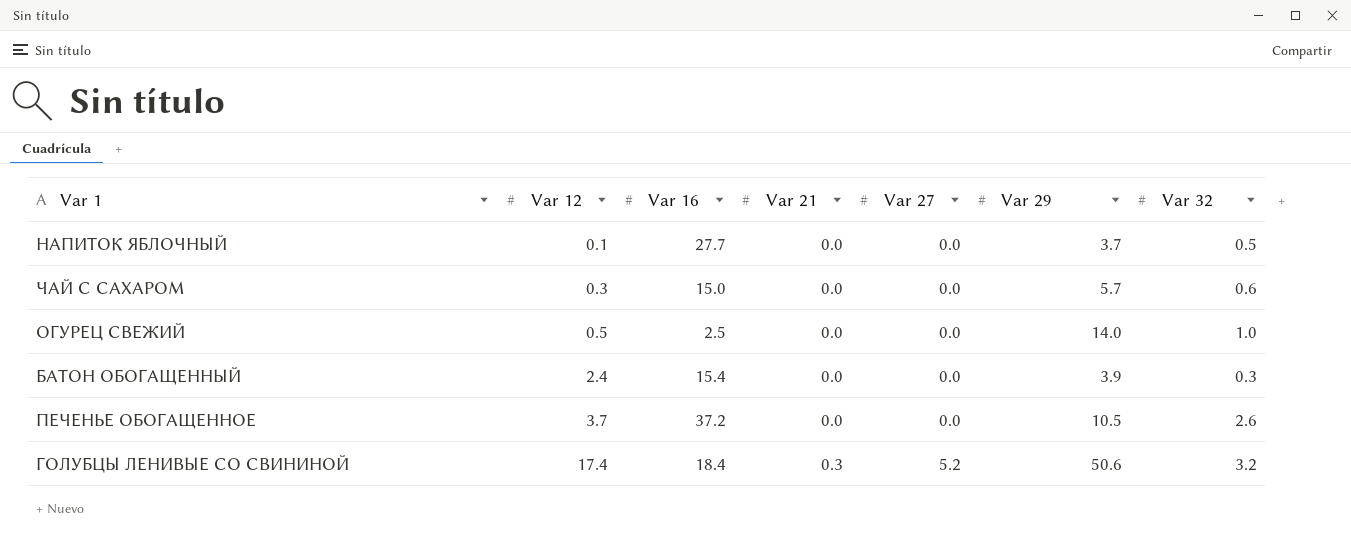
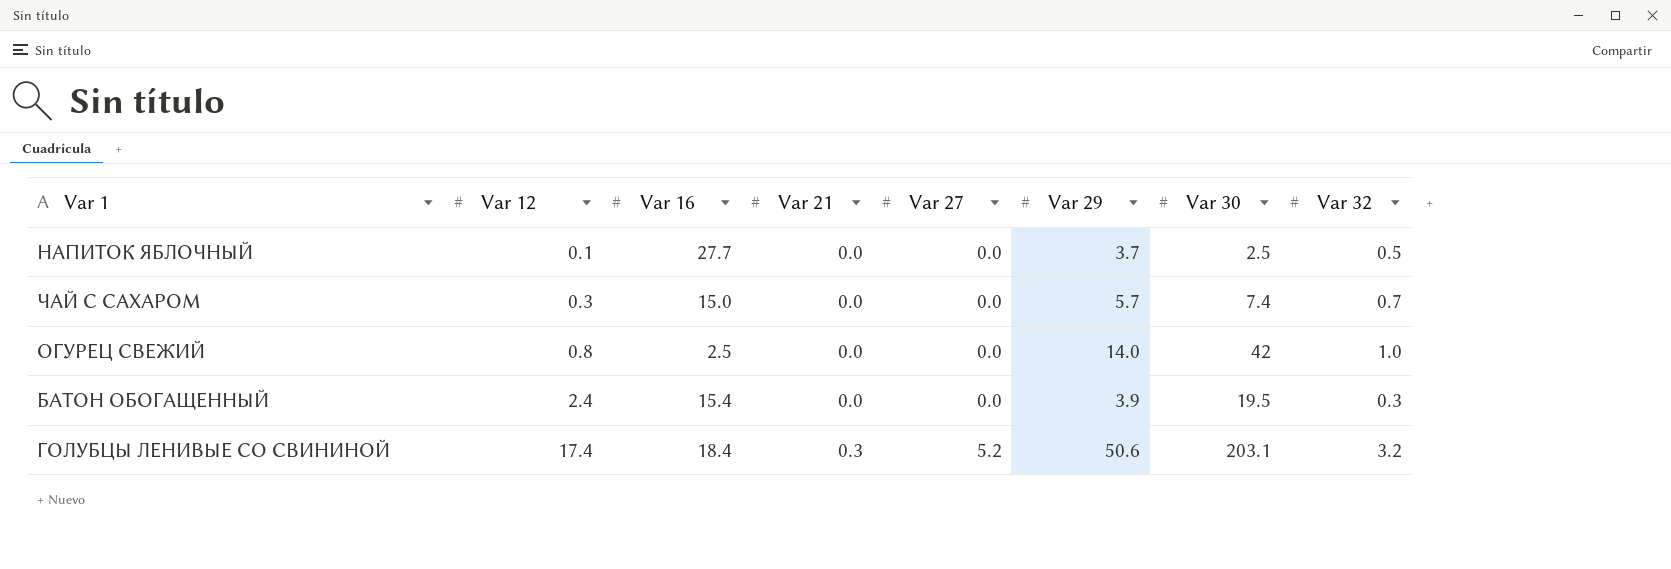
column Var 30 | position: none -> 7
row ПЕЧЕНЬЕ ОБОГАЩЕННОЕ: 3.7 | 37.2 | 0.0 | 0.0 | 10.5 | 2.6 -> none
ЧАЙ С САХАРОМ | Var 32: 0.6 -> 0.7
ОГУРЕЦ СВЕЖИЙ | Var 12: 0.5 -> 0.8

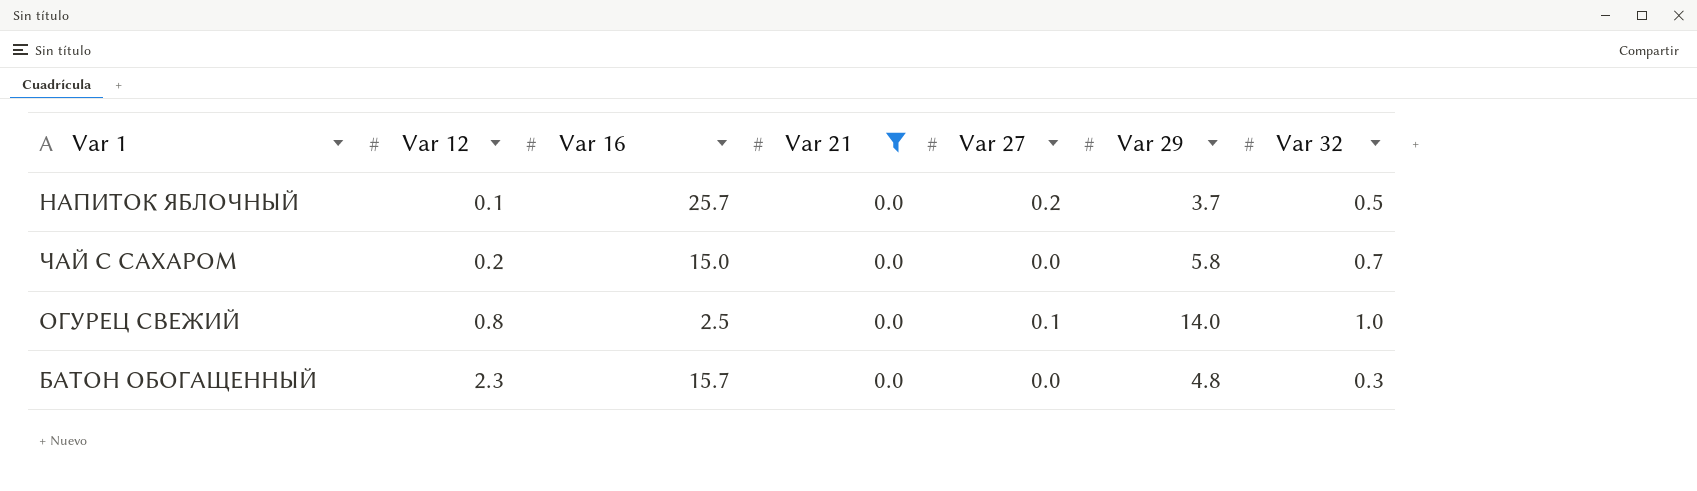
filter: none -> Var 21 = 0.0
column Var 30 | position: 7 -> none
НАПИТОК ЯБЛОЧНЫЙ | Var 16: 27.7 -> 25.7
НАПИТОК ЯБЛОЧНЫЙ | Var 27: 0.0 -> 0.2
ЧАЙ С САХАРОМ | Var 12: 0.3 -> 0.2
ЧАЙ С САХАРОМ | Var 29: 5.7 -> 5.8
ОГУРЕЦ СВЕЖИЙ | Var 27: 0.0 -> 0.1
БАТОН ОБОГАЩЕННЫЙ | Var 12: 2.4 -> 2.3
БАТОН ОБОГАЩЕННЫЙ | Var 16: 15.4 -> 15.7
БАТОН ОБОГАЩЕННЫЙ | Var 29: 3.9 -> 4.8

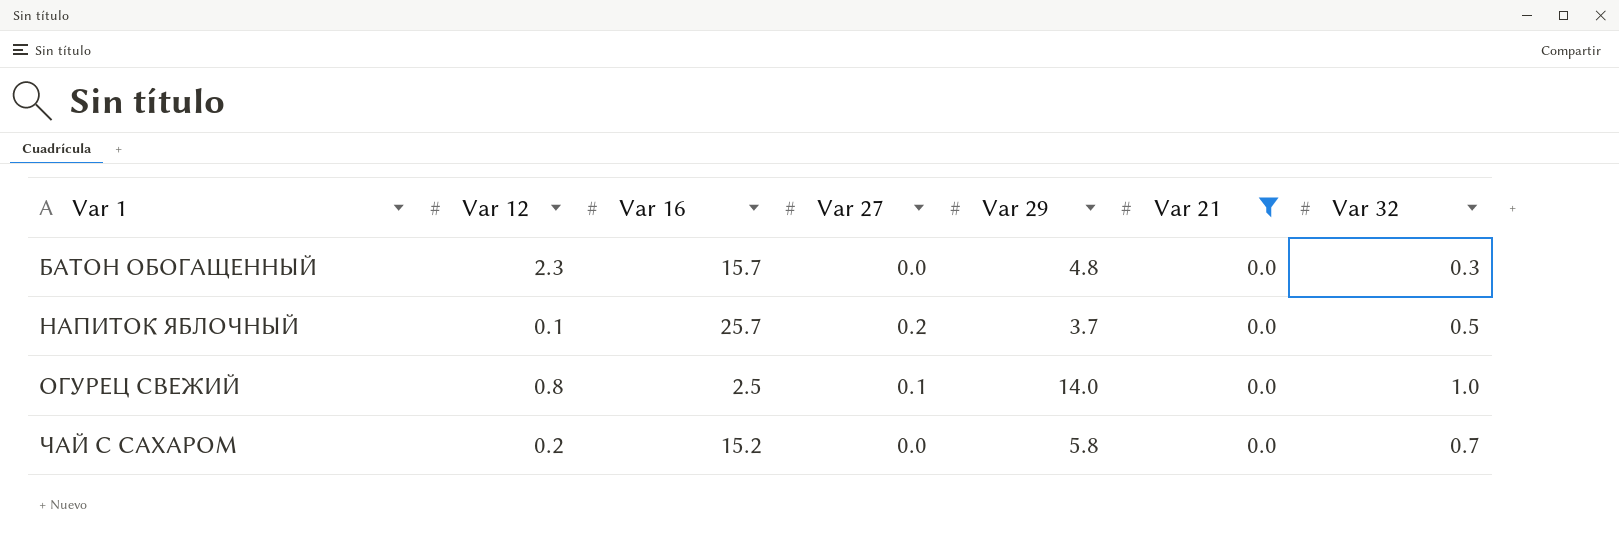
row order: Var 12 ascending -> Var 1 ascending
column Var 21 | position: 4 -> 6
ЧАЙ С САХАРОМ | Var 16: 15.0 -> 15.2

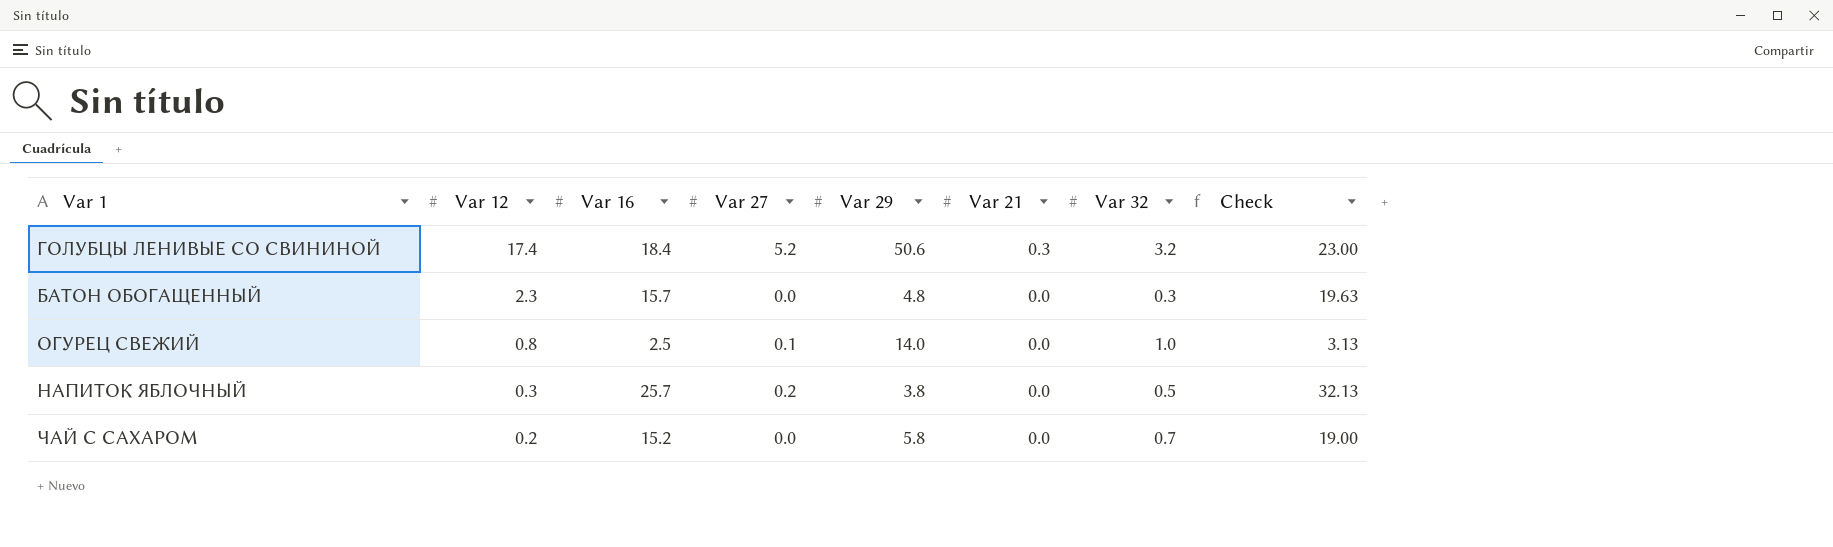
filter: Var 21 = 0.0 -> none
row order: Var 1 ascending -> Var 12 descending
column Check | formula: none -> [Var 16] * 1.25
НАПИТОК ЯБЛОЧНЫЙ | Var 12: 0.1 -> 0.3
НАПИТОК ЯБЛОЧНЫЙ | Var 29: 3.7 -> 3.8

